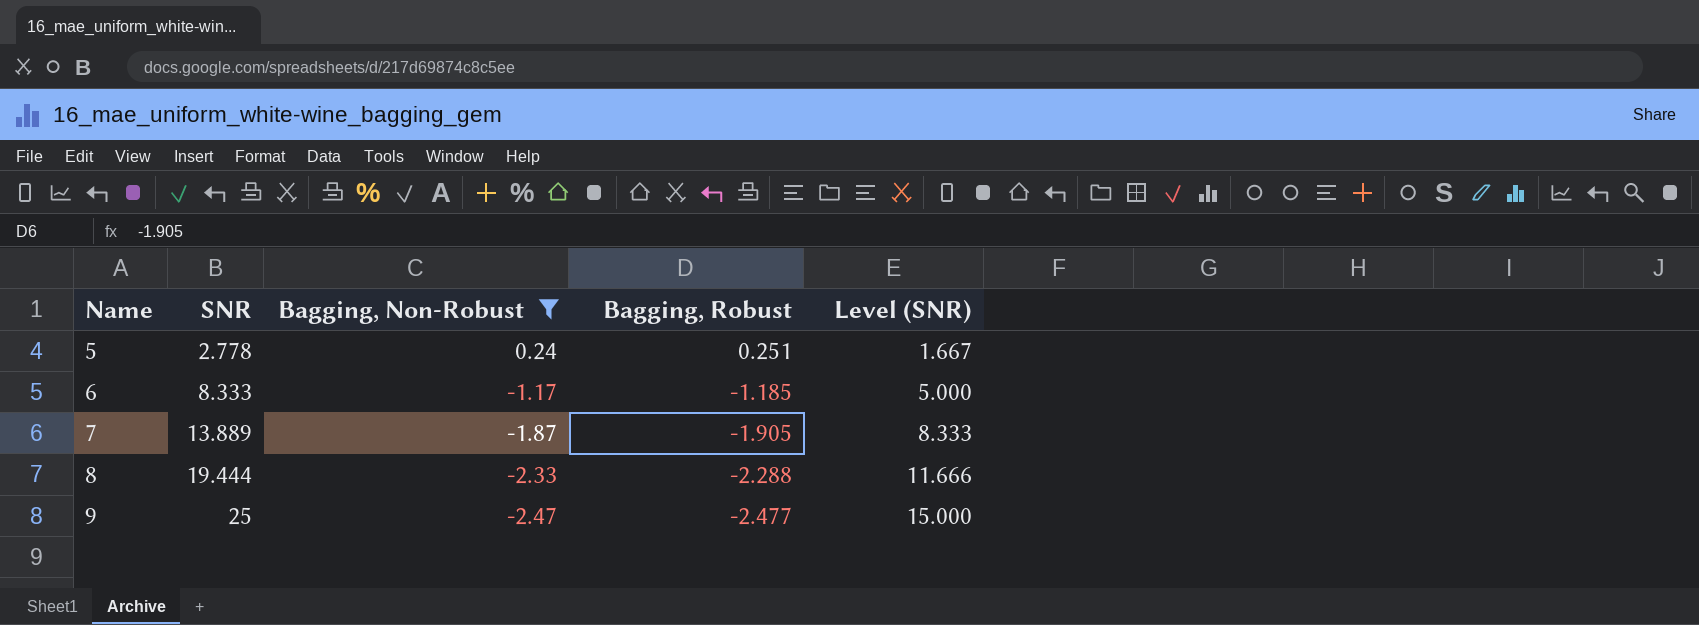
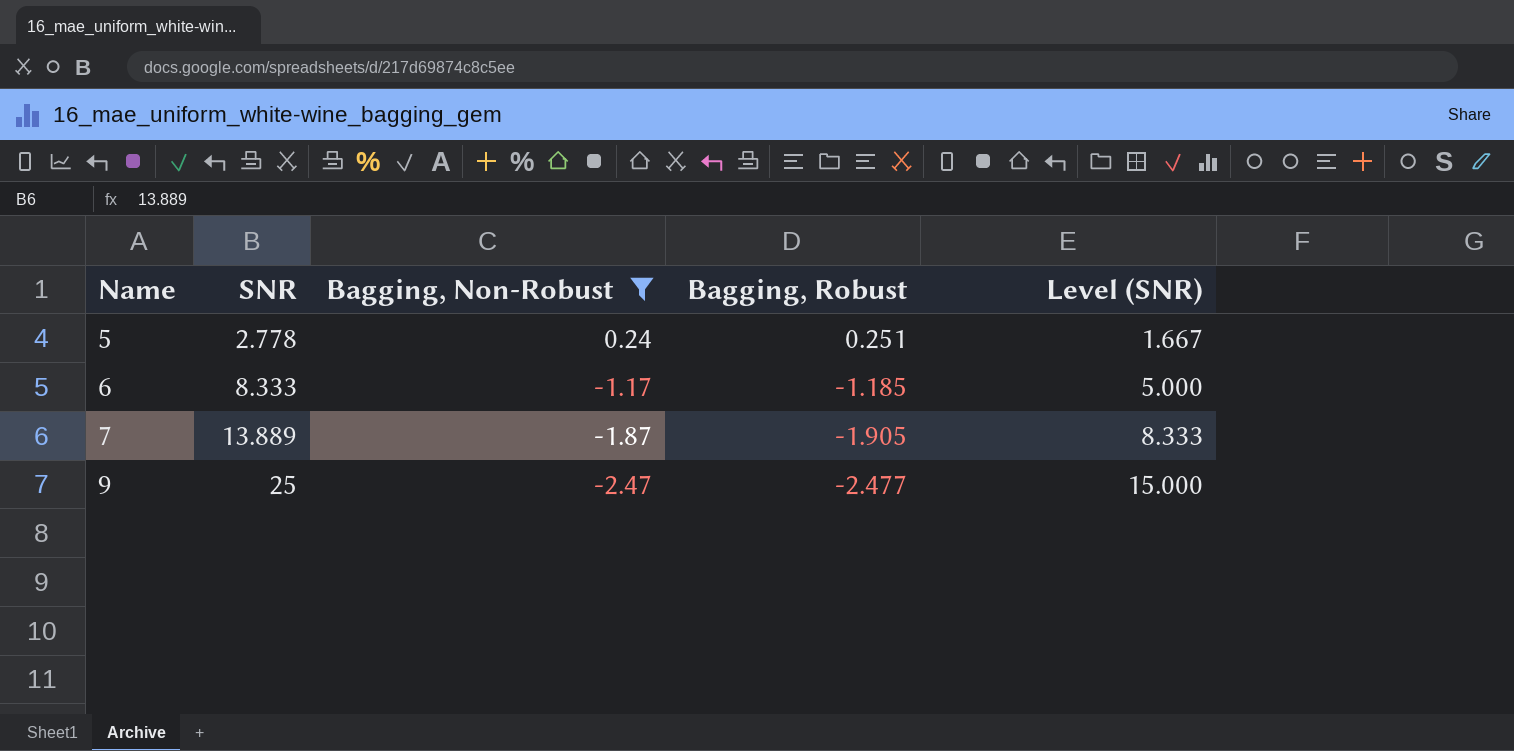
row 8: 19.444 | -2.33 | -2.288 | 11.666 -> none

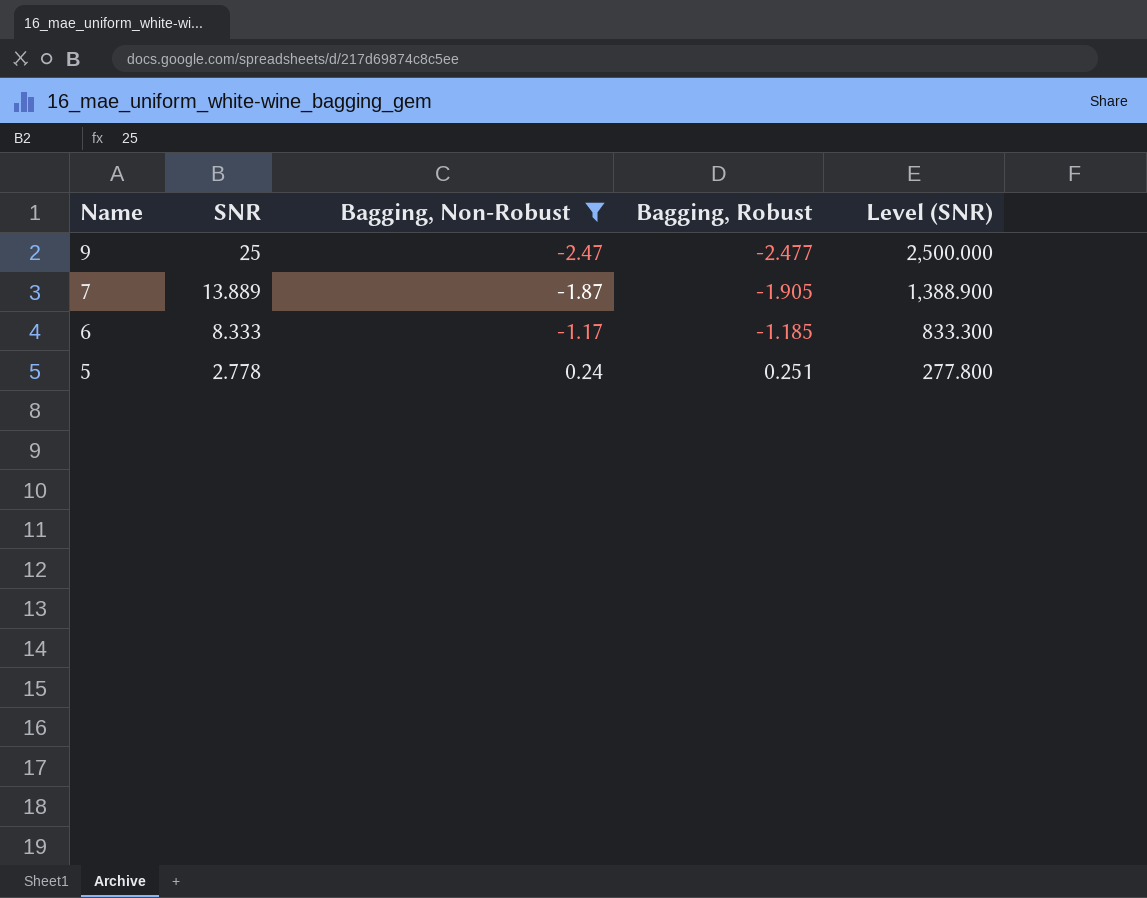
row order: Name ascending -> Name descending
column Level (SNR) | formula: [SNR] * 0.6 -> [SNR] * 100

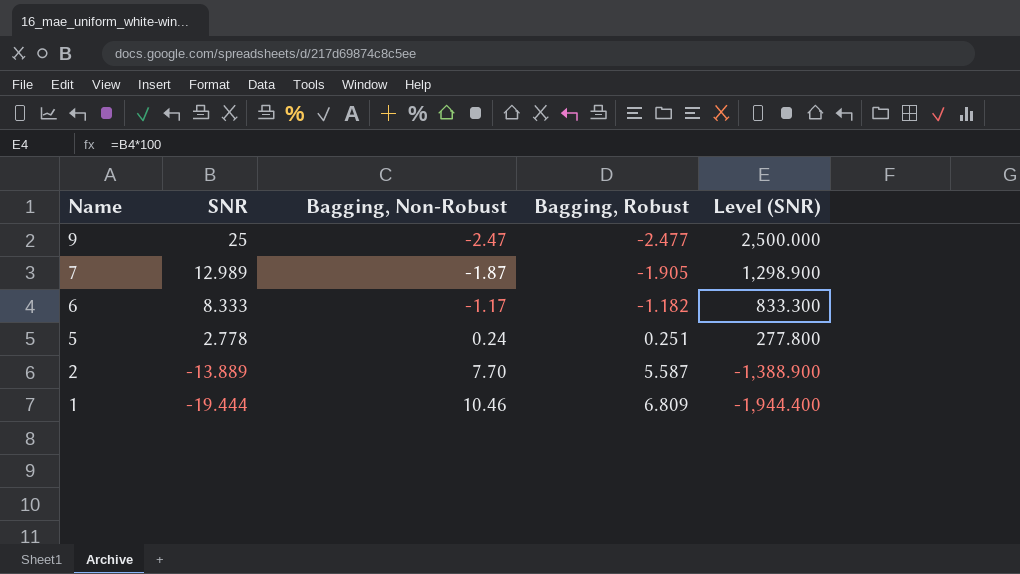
filter: Bagging, Non-Robust <= 0.24 -> none
7 | SNR: 13.889 -> 12.989
7 | Level (SNR): 1,388.900 -> 1,298.900
6 | Bagging, Robust: -1.185 -> -1.182

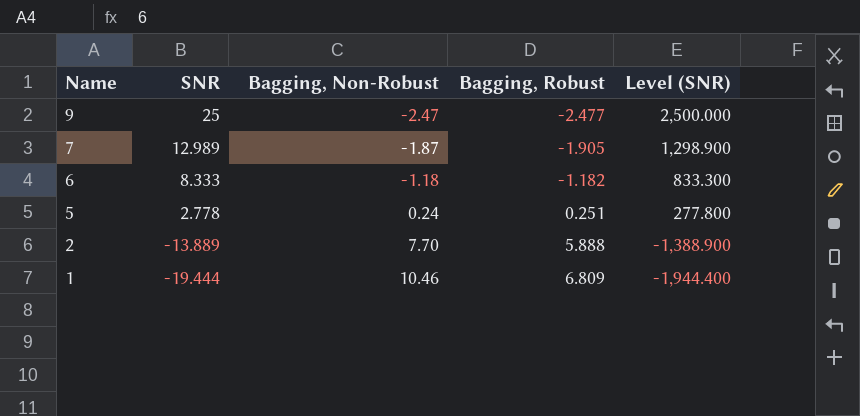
6 | Bagging, Non-Robust: -1.17 -> -1.18
2 | Bagging, Robust: 5.587 -> 5.888

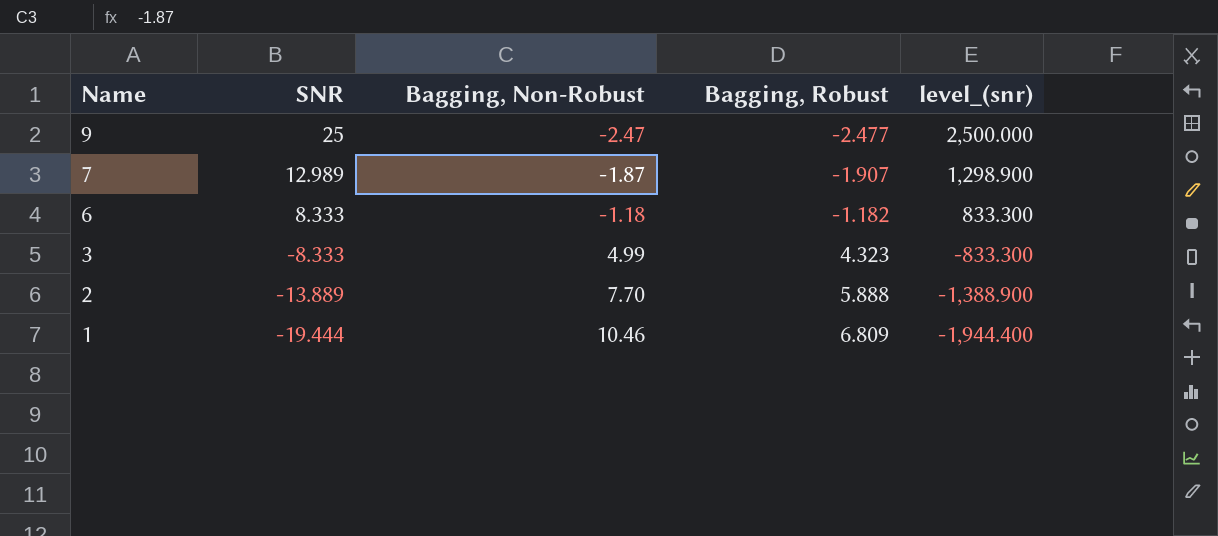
column name: Level (SNR) -> level_(snr)
row 5: 2.778 | 0.24 | 0.251 | 277.800 -> none
7 | Bagging, Robust: -1.905 -> -1.907
row 3: none -> -8.333 | 4.99 | 4.323 | -833.300

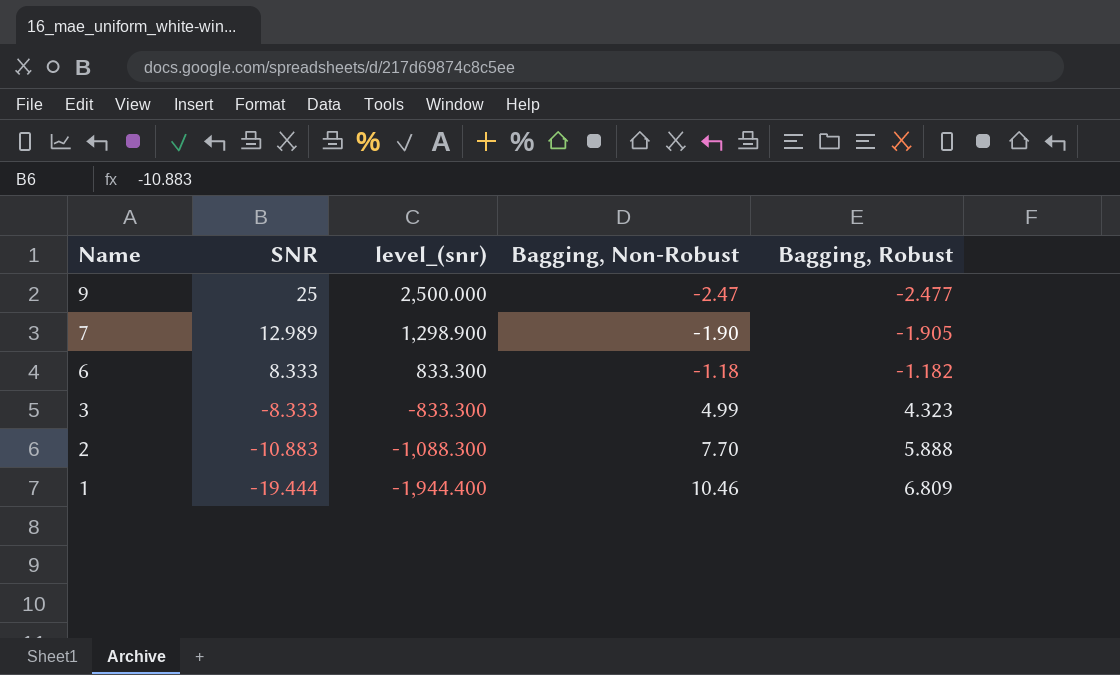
column level_(snr) | position: 5 -> 3
7 | Bagging, Non-Robust: -1.87 -> -1.90
7 | Bagging, Robust: -1.907 -> -1.905
2 | SNR: -13.889 -> -10.883
2 | level_(snr): -1,388.900 -> -1,088.300

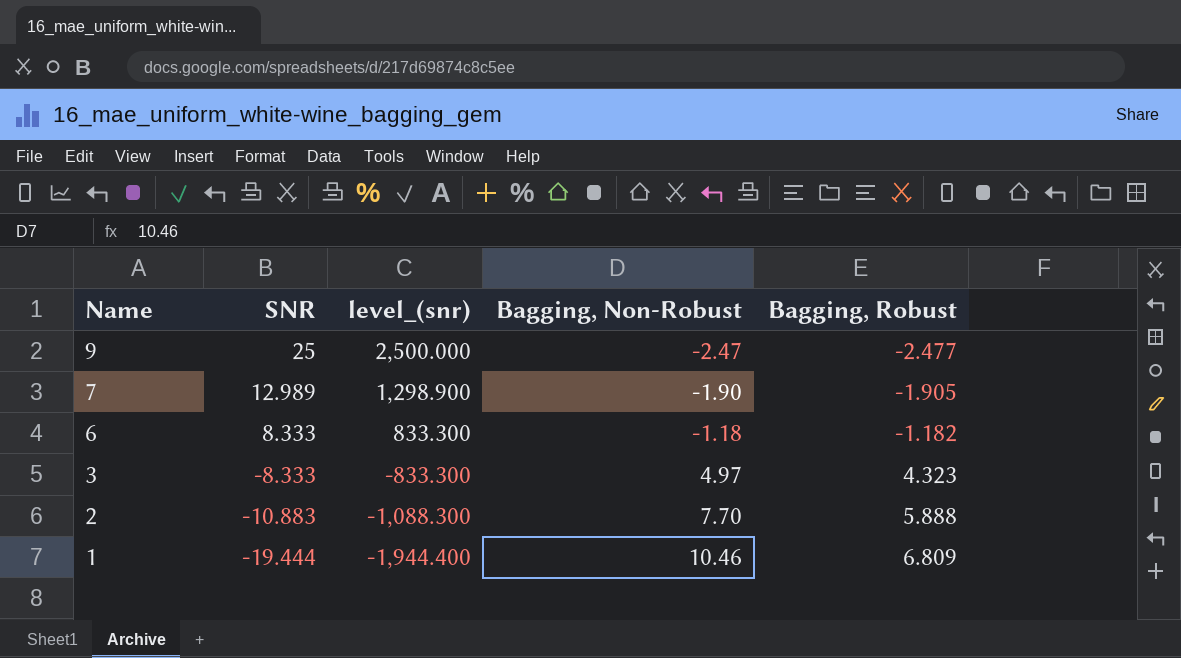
3 | Bagging, Non-Robust: 4.99 -> 4.97

